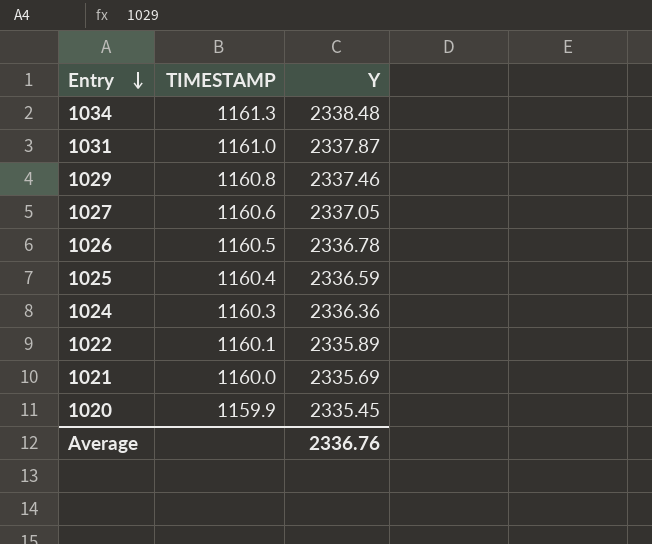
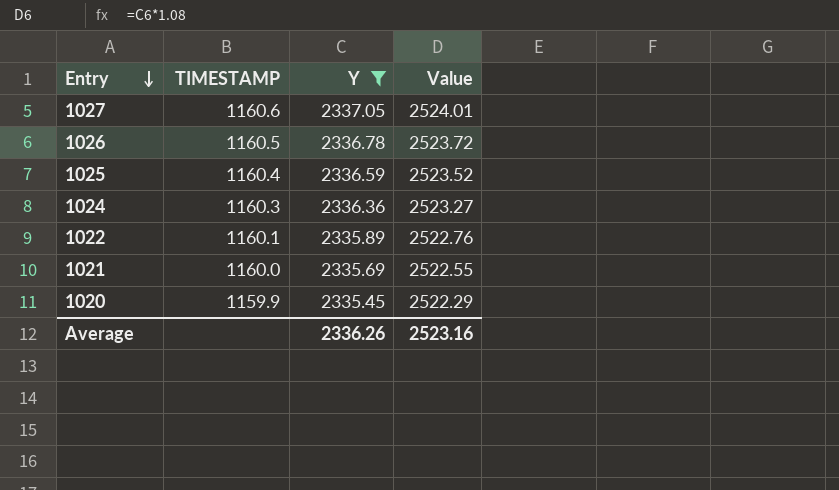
filter: none -> Y <= 2337.05
column Value | formula: none -> [Y] * 1.08
Average | Y: 2336.76 -> 2336.26

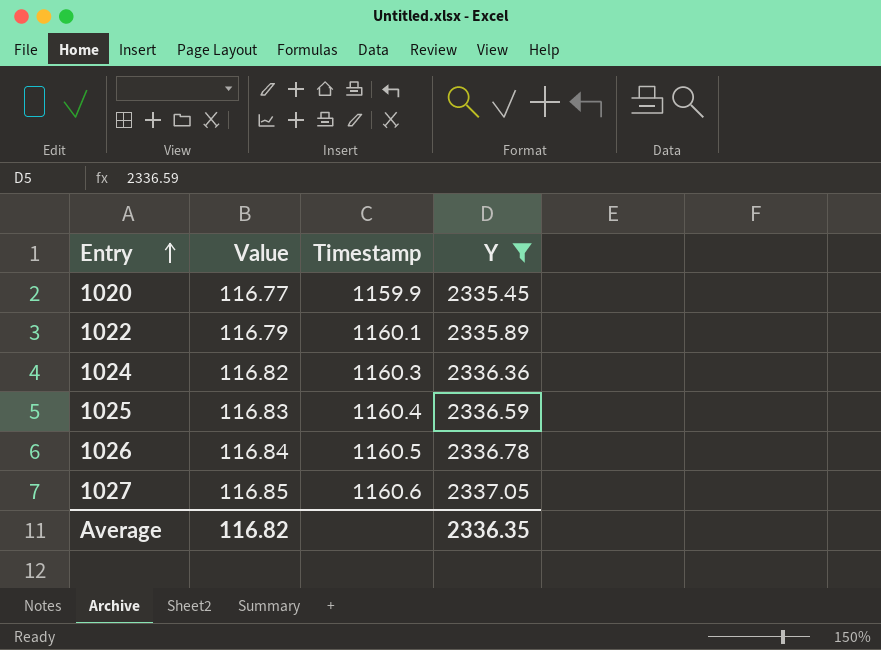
row order: Entry descending -> Entry ascending
column Value | formula: [Y] * 1.08 -> [Y] * 0.05
column Value | position: 4 -> 2
column name: TIMESTAMP -> Timestamp
row 1021: 1160.0 | 2335.69 | 2522.55 -> none
Average | Value: 2523.16 -> 116.82
Average | Y: 2336.26 -> 2336.35

